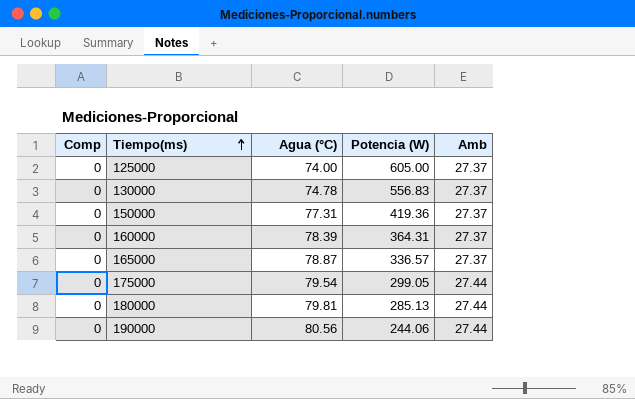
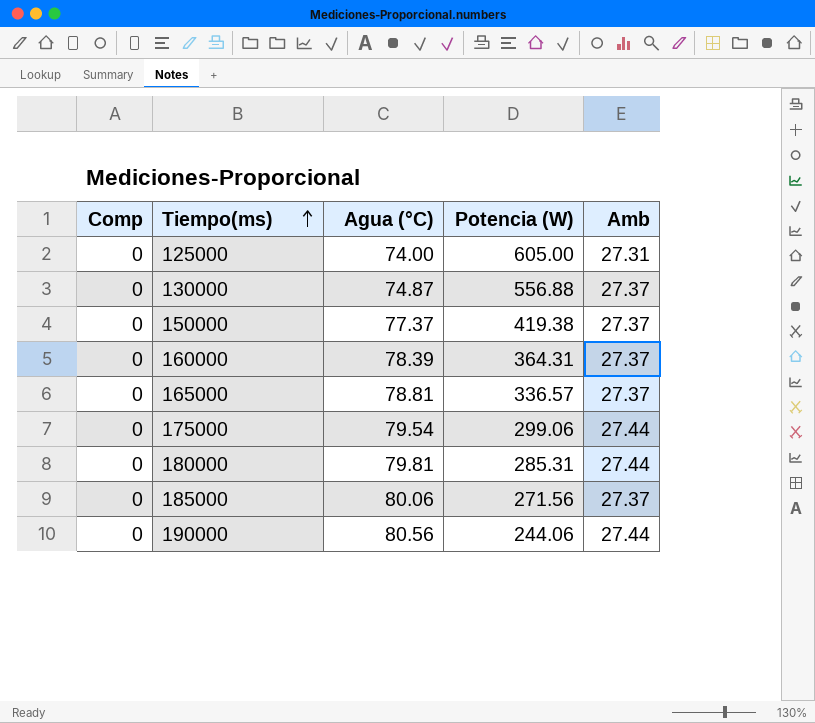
125000 | Amb: 27.37 -> 27.31
130000 | Agua (°C): 74.78 -> 74.87
130000 | Potencia (W): 556.83 -> 556.88
150000 | Agua (°C): 77.31 -> 77.37
150000 | Potencia (W): 419.36 -> 419.38
165000 | Agua (°C): 78.87 -> 78.81
175000 | Potencia (W): 299.05 -> 299.06
180000 | Potencia (W): 285.13 -> 285.31
row 185000: none -> 0 | 80.06 | 271.56 | 27.37

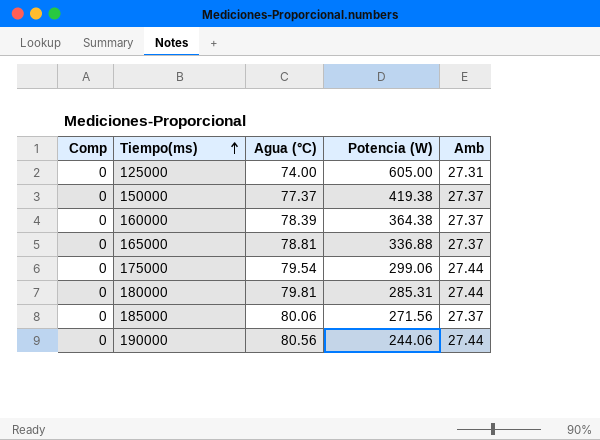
row 130000: 0 | 74.87 | 556.88 | 27.37 -> none
160000 | Potencia (W): 364.31 -> 364.38
165000 | Potencia (W): 336.57 -> 336.88

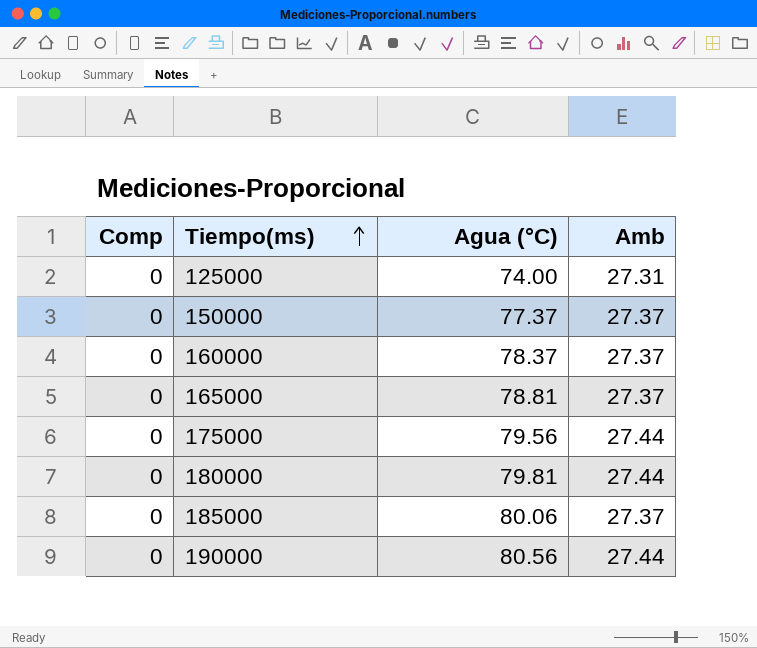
column Potencia (W) | position: 4 -> none
160000 | Agua (°C): 78.39 -> 78.37
175000 | Agua (°C): 79.54 -> 79.56

